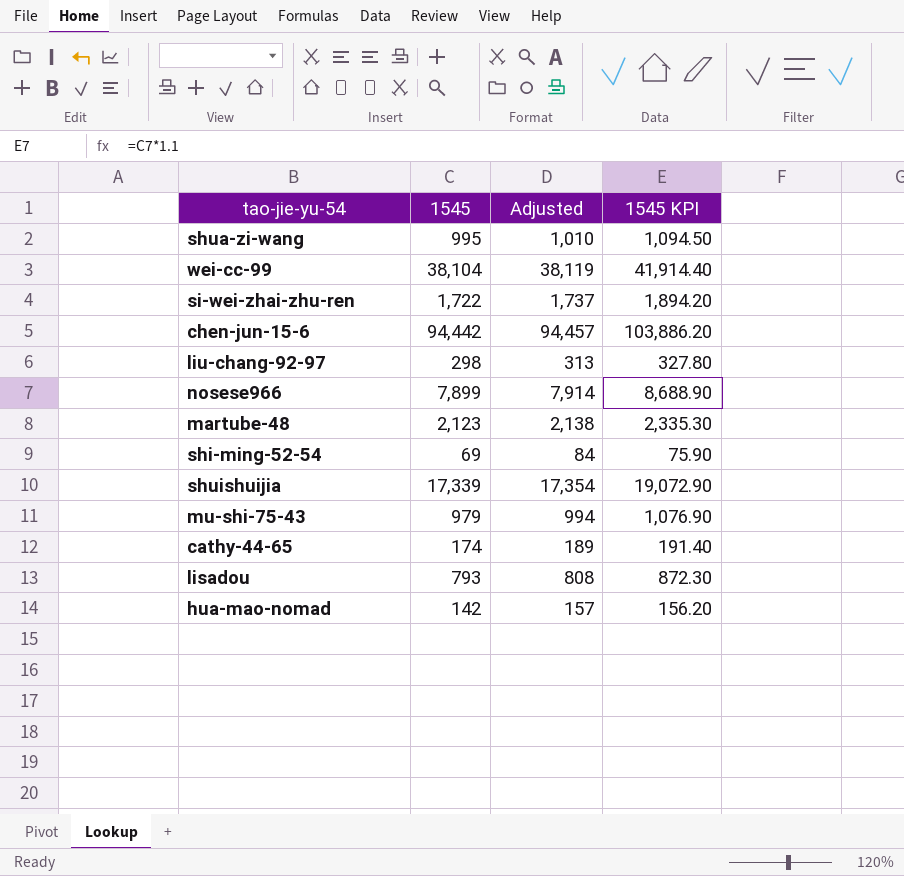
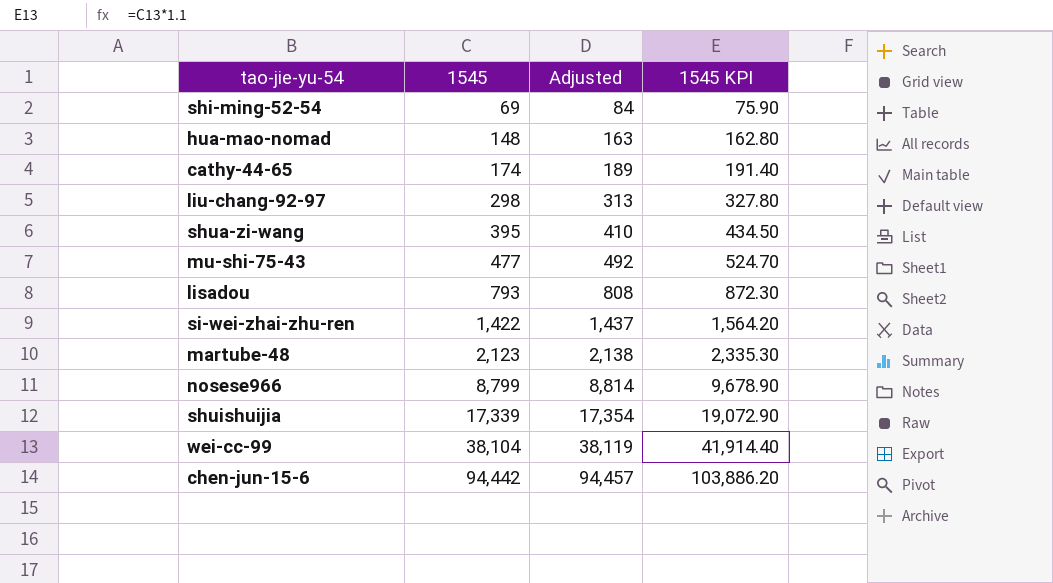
row order: none -> 1545 ascending
hua-mao-nomad | 1545: 142 -> 148
hua-mao-nomad | Adjusted: 157 -> 163
hua-mao-nomad | 1545 KPI: 156.20 -> 162.80
shua-zi-wang | 1545: 995 -> 395
shua-zi-wang | Adjusted: 1,010 -> 410
shua-zi-wang | 1545 KPI: 1,094.50 -> 434.50
mu-shi-75-43 | 1545: 979 -> 477
mu-shi-75-43 | Adjusted: 994 -> 492
mu-shi-75-43 | 1545 KPI: 1,076.90 -> 524.70
si-wei-zhai-zhu-ren | 1545: 1,722 -> 1,422
si-wei-zhai-zhu-ren | Adjusted: 1,737 -> 1,437
si-wei-zhai-zhu-ren | 1545 KPI: 1,894.20 -> 1,564.20
nosese966 | 1545: 7,899 -> 8,799
nosese966 | Adjusted: 7,914 -> 8,814
nosese966 | 1545 KPI: 8,688.90 -> 9,678.90

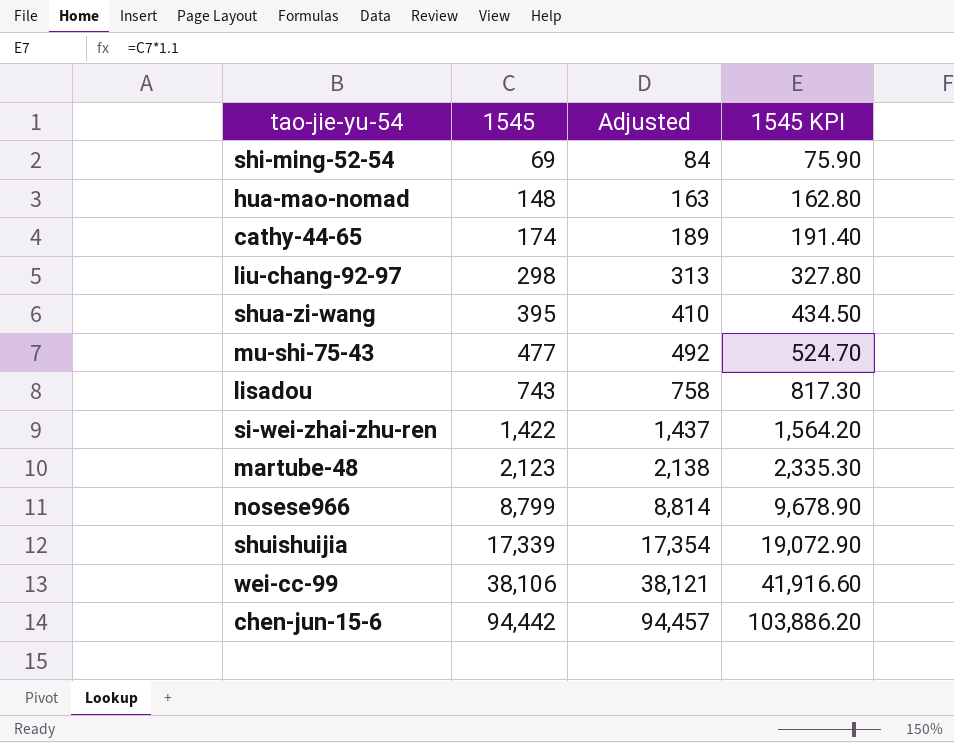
lisadou | 1545: 793 -> 743
lisadou | Adjusted: 808 -> 758
lisadou | 1545 KPI: 872.30 -> 817.30
wei-cc-99 | 1545: 38,104 -> 38,106
wei-cc-99 | Adjusted: 38,119 -> 38,121
wei-cc-99 | 1545 KPI: 41,914.40 -> 41,916.60

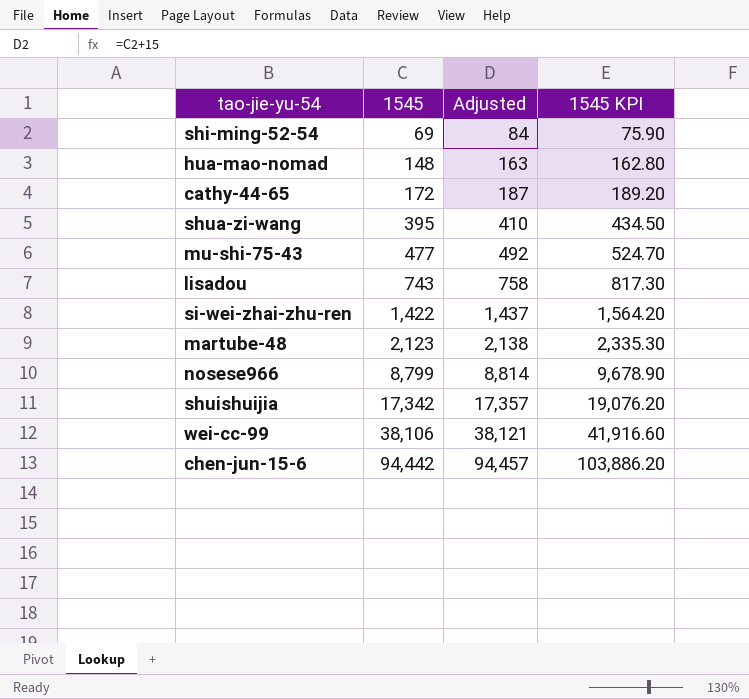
row liu-chang-92-97: 298 | 313 | 327.80 -> none
cathy-44-65 | 1545: 174 -> 172
cathy-44-65 | Adjusted: 189 -> 187
cathy-44-65 | 1545 KPI: 191.40 -> 189.20
shuishuijia | 1545: 17,339 -> 17,342
shuishuijia | Adjusted: 17,354 -> 17,357
shuishuijia | 1545 KPI: 19,072.90 -> 19,076.20

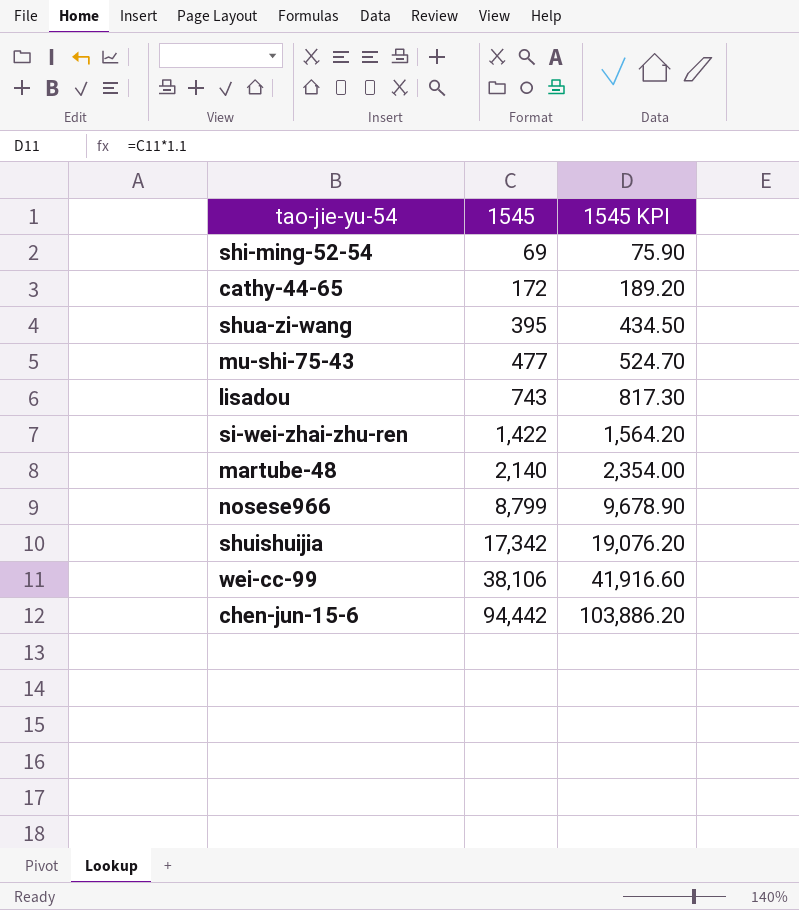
column Adjusted | formula: [1545] + 15 -> none
row hua-mao-nomad: 148 | 163 | 162.80 -> none
martube-48 | 1545: 2,123 -> 2,140
martube-48 | 1545 KPI: 2,335.30 -> 2,354.00

